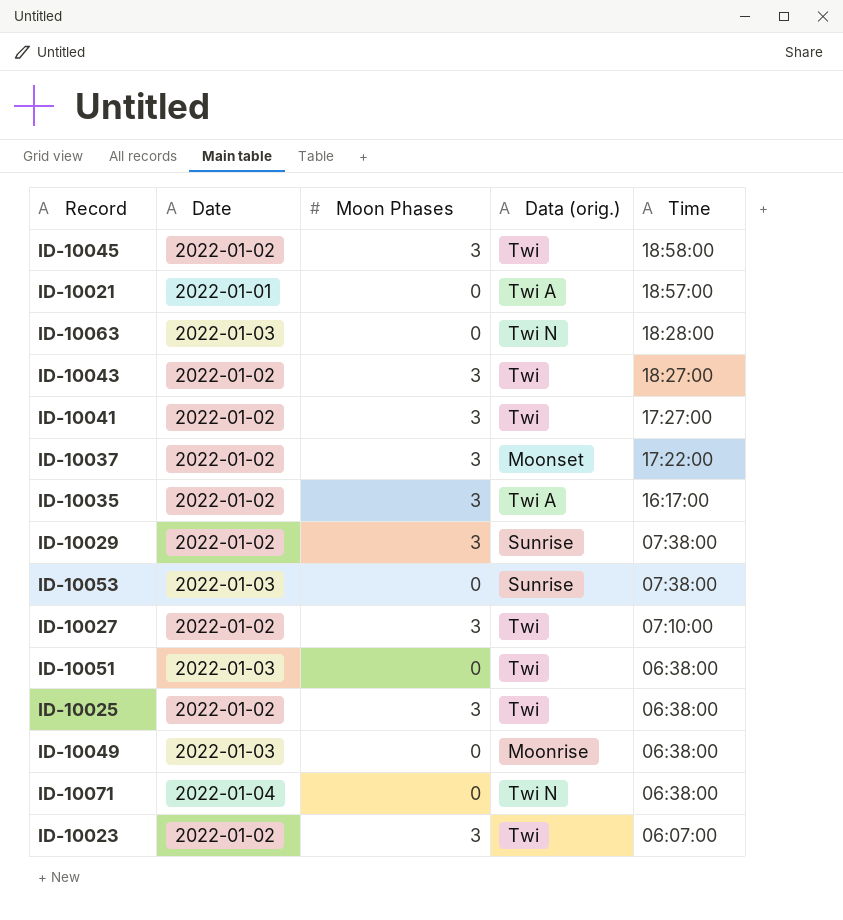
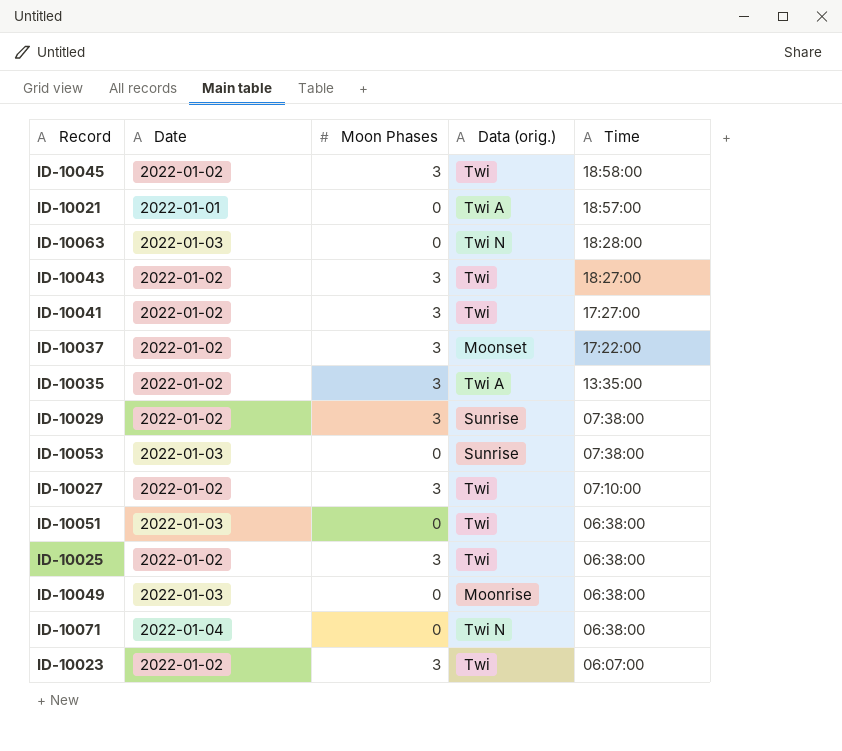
ID-10035 | Time: 16:17:00 -> 13:35:00

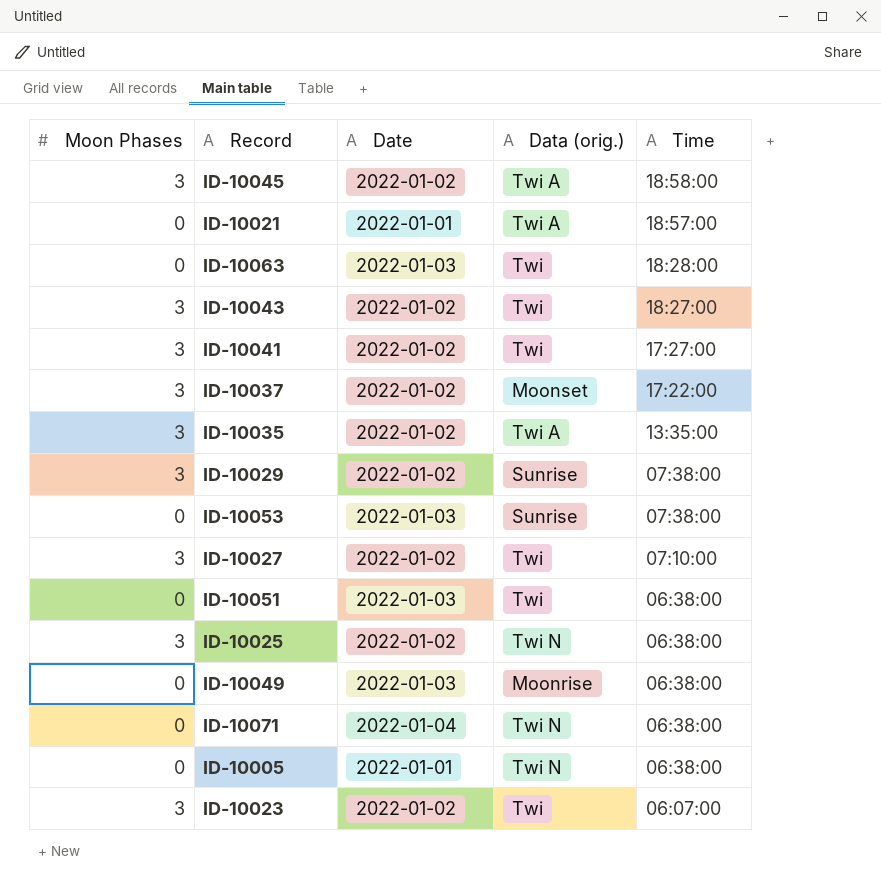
column Moon Phases | position: 3 -> 1
ID-10045 | Data (orig.): Twi -> Twi A
ID-10063 | Data (orig.): Twi N -> Twi
ID-10025 | Data (orig.): Twi -> Twi N
row ID-10005: none -> 0 | 2022-01-01 | Twi N | 06:38:00

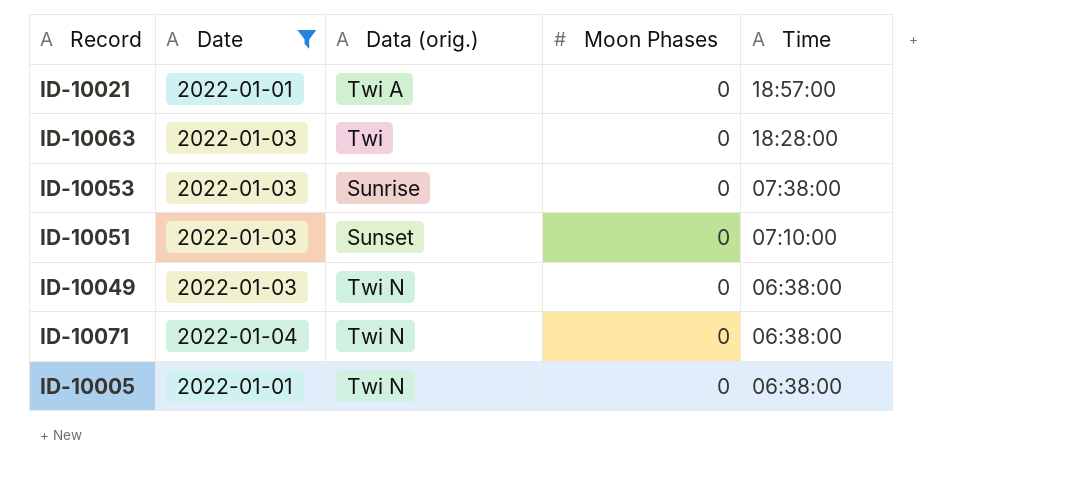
filter: none -> Date != 2022-01-02
column Moon Phases | position: 1 -> 4
ID-10051 | Data (orig.): Twi -> Sunset
ID-10051 | Time: 06:38:00 -> 07:10:00
ID-10049 | Data (orig.): Moonrise -> Twi N

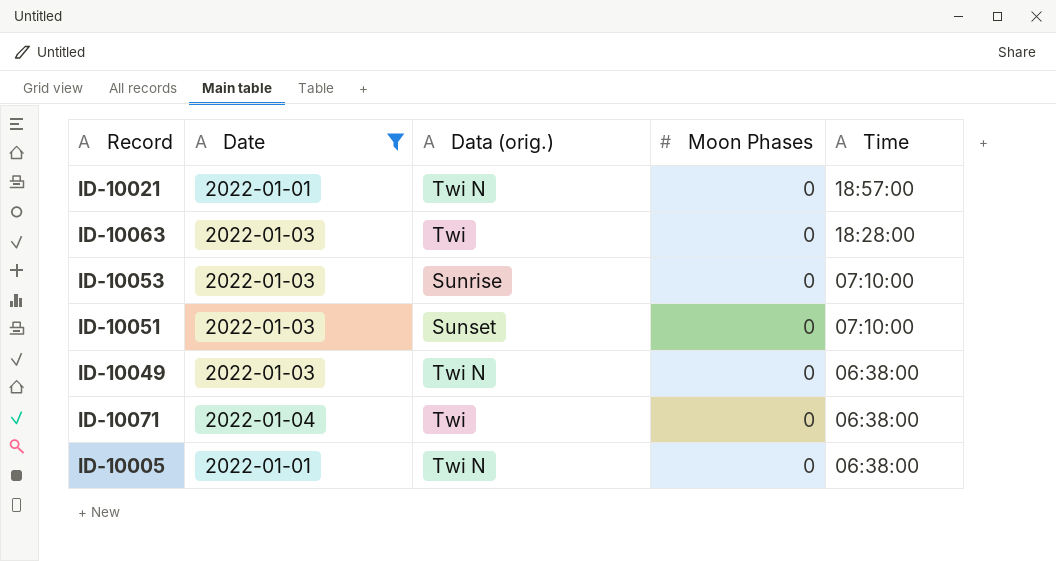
ID-10021 | Data (orig.): Twi A -> Twi N
ID-10053 | Time: 07:38:00 -> 07:10:00
ID-10071 | Data (orig.): Twi N -> Twi

